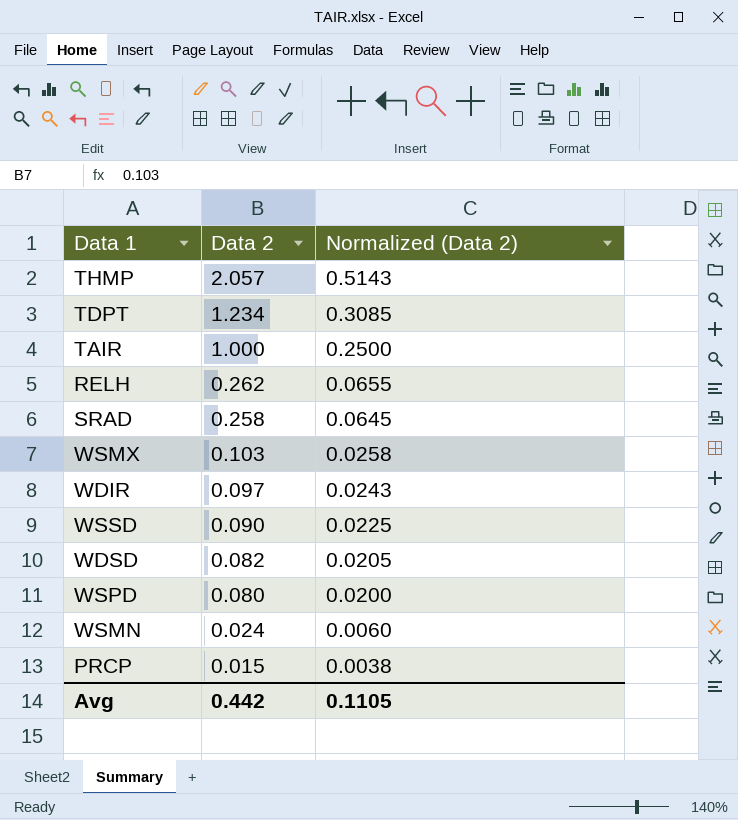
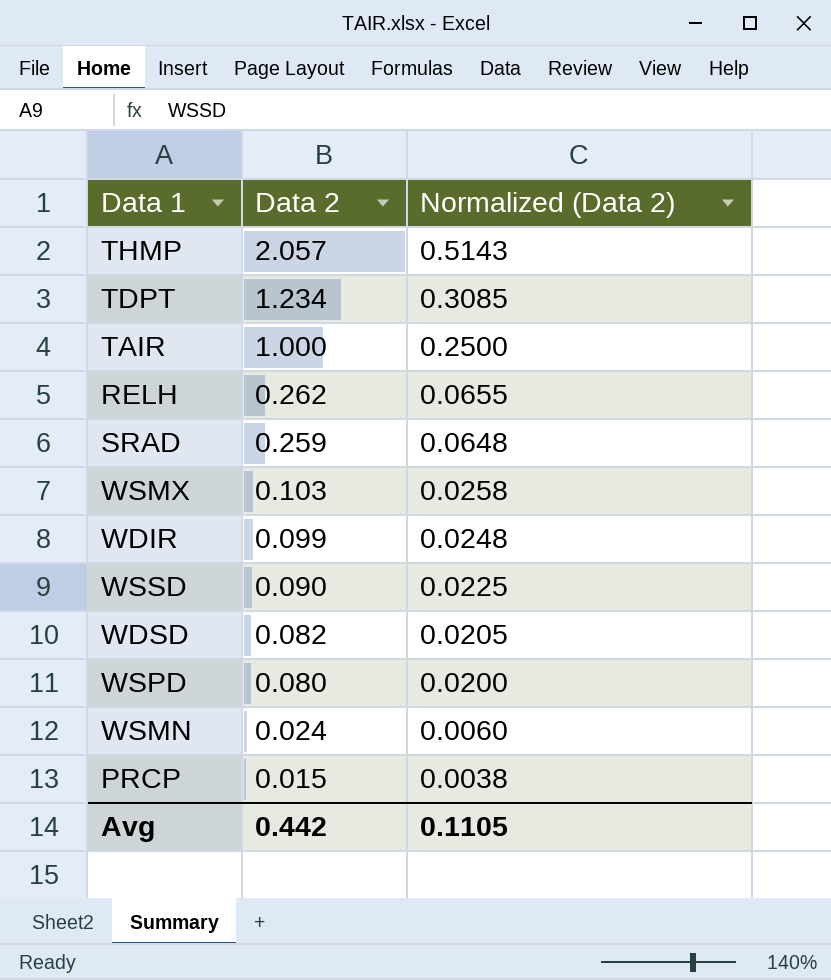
SRAD | Data 2: 0.258 -> 0.259
SRAD | Normalized (Data 2): 0.0645 -> 0.0648
WDIR | Data 2: 0.097 -> 0.099
WDIR | Normalized (Data 2): 0.0243 -> 0.0248

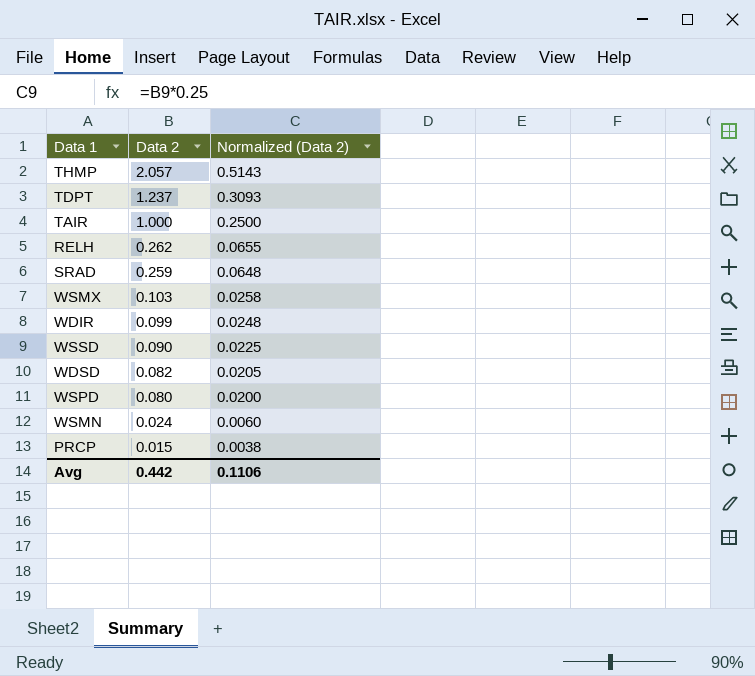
TDPT | Data 2: 1.234 -> 1.237
TDPT | Normalized (Data 2): 0.3085 -> 0.3093
Avg | Normalized (Data 2): 0.1105 -> 0.1106

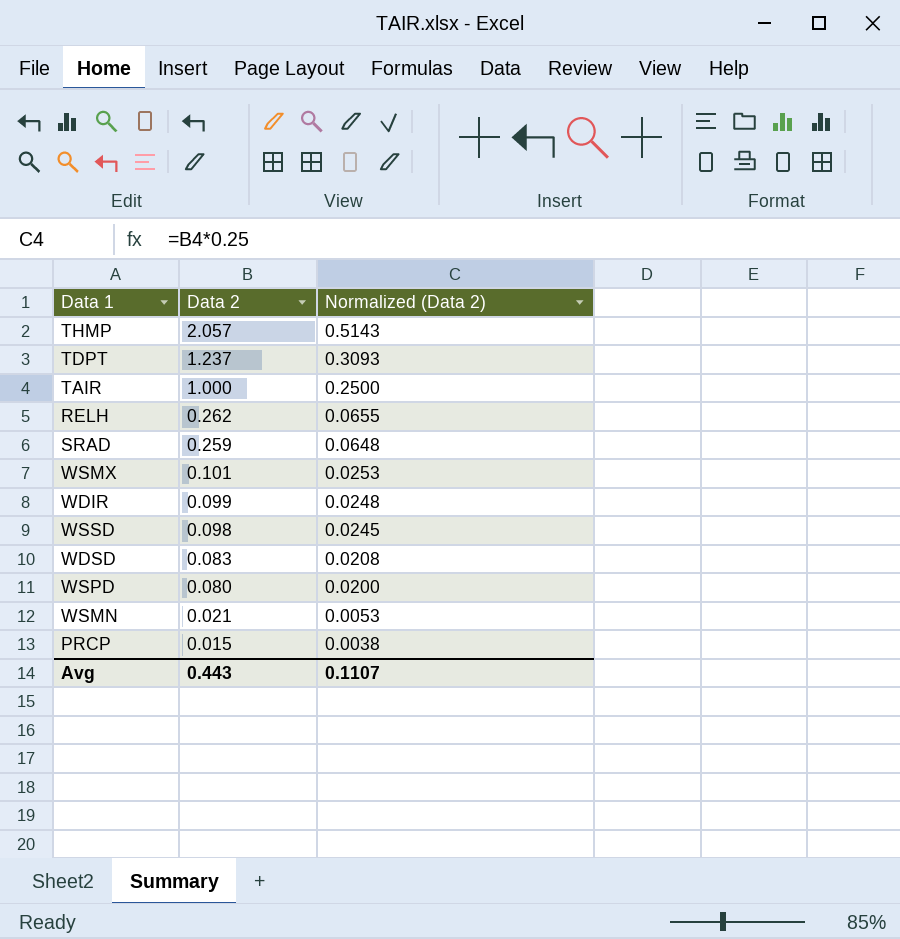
WSMX | Data 2: 0.103 -> 0.101
WSMX | Normalized (Data 2): 0.0258 -> 0.0253
WSSD | Data 2: 0.090 -> 0.098
WSSD | Normalized (Data 2): 0.0225 -> 0.0245
WDSD | Data 2: 0.082 -> 0.083
WDSD | Normalized (Data 2): 0.0205 -> 0.0208
WSMN | Data 2: 0.024 -> 0.021
WSMN | Normalized (Data 2): 0.0060 -> 0.0053
Avg | Data 2: 0.442 -> 0.443
Avg | Normalized (Data 2): 0.1106 -> 0.1107

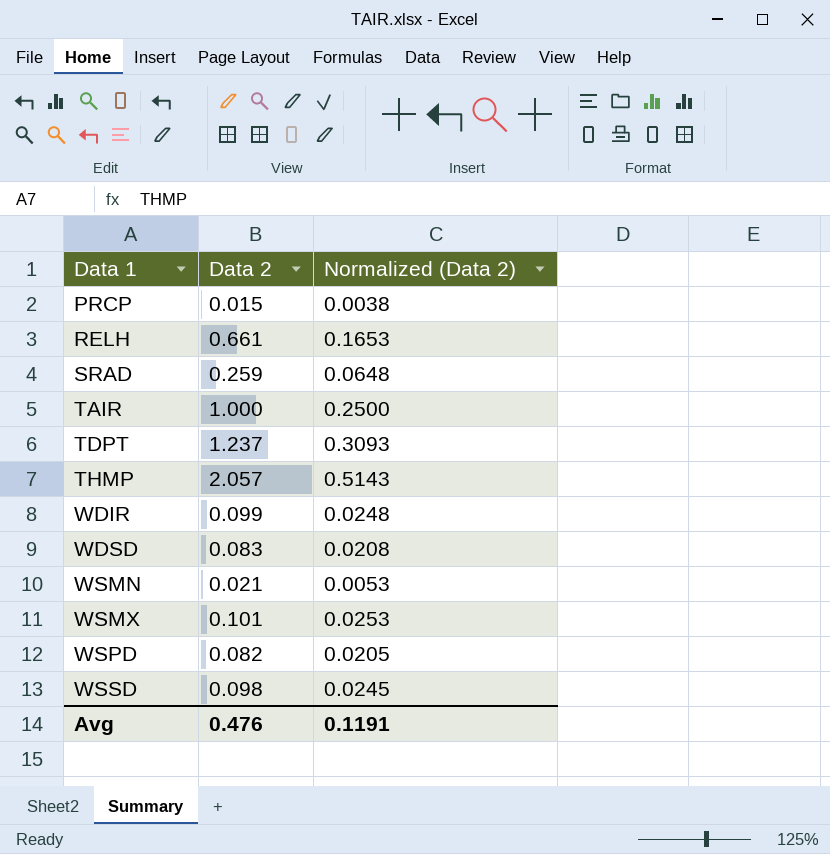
row order: Data 2 descending -> Data 1 ascending
RELH | Data 2: 0.262 -> 0.661
RELH | Normalized (Data 2): 0.0655 -> 0.1653
WSPD | Data 2: 0.080 -> 0.082
WSPD | Normalized (Data 2): 0.0200 -> 0.0205
Avg | Data 2: 0.443 -> 0.476
Avg | Normalized (Data 2): 0.1107 -> 0.1191

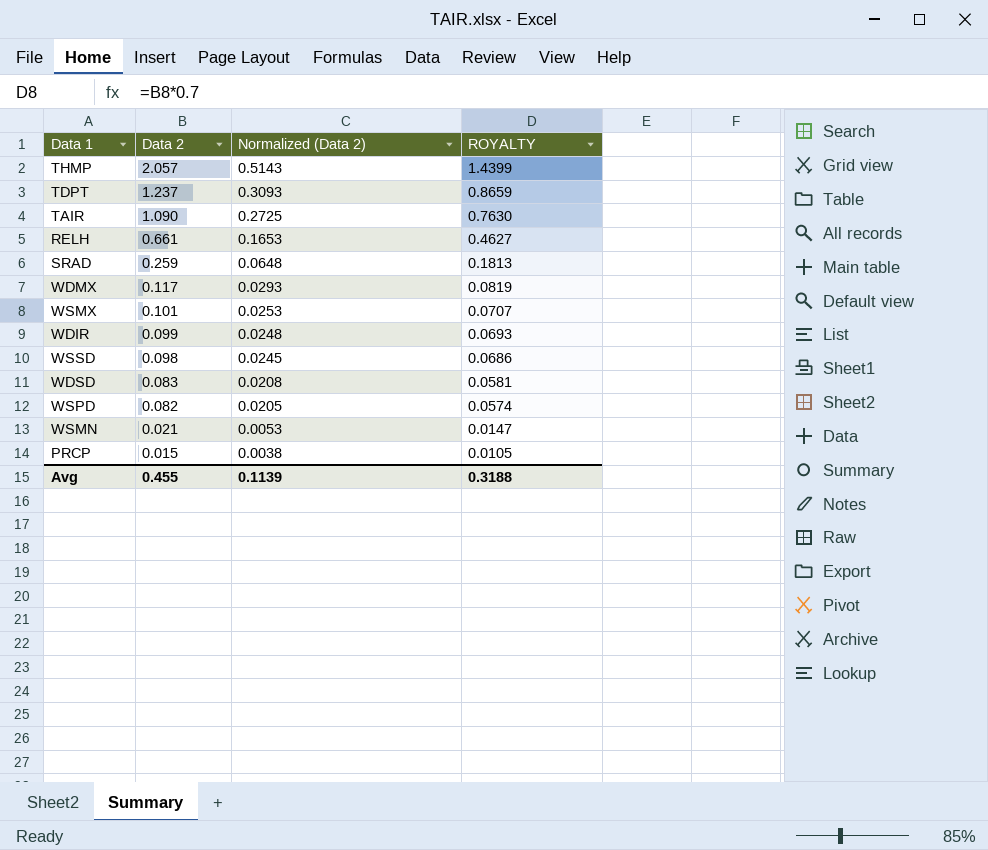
row order: Data 1 ascending -> Data 2 descending
column ROYALTY | formula: none -> [Data 2] * 0.7
TAIR | Data 2: 1.000 -> 1.090
TAIR | Normalized (Data 2): 0.2500 -> 0.2725
row WDMX: none -> 0.117 | 0.0293 | 0.0819
Avg | Data 2: 0.476 -> 0.455
Avg | Normalized (Data 2): 0.1191 -> 0.1139

